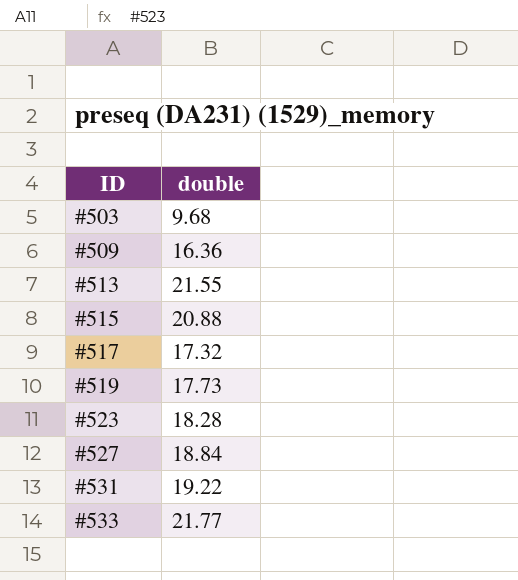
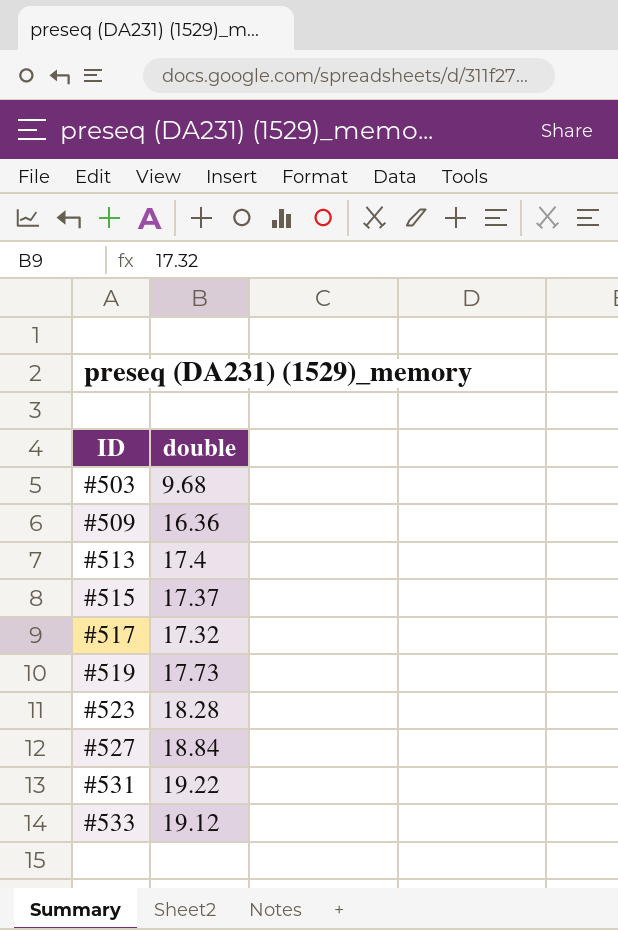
#513 | double: 21.55 -> 17.4
#515 | double: 20.88 -> 17.37
#533 | double: 21.77 -> 19.12

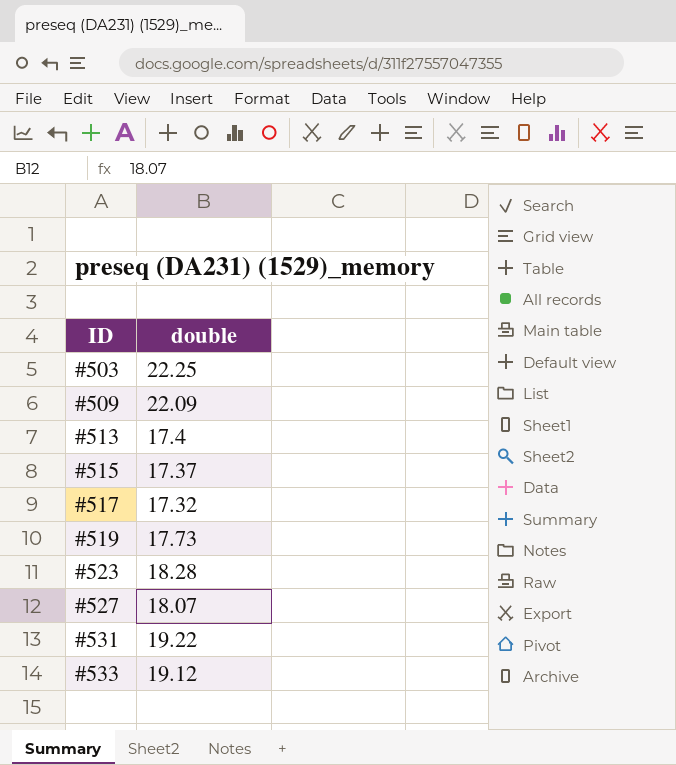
#503 | double: 9.68 -> 22.25
#509 | double: 16.36 -> 22.09
#527 | double: 18.84 -> 18.07

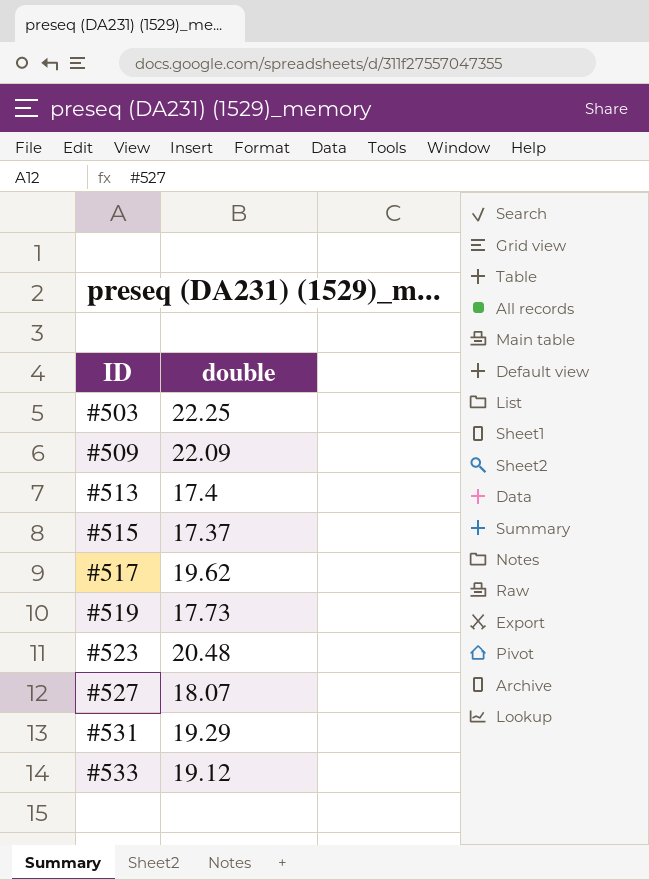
#517 | double: 17.32 -> 19.62
#523 | double: 18.28 -> 20.48
#531 | double: 19.22 -> 19.29

